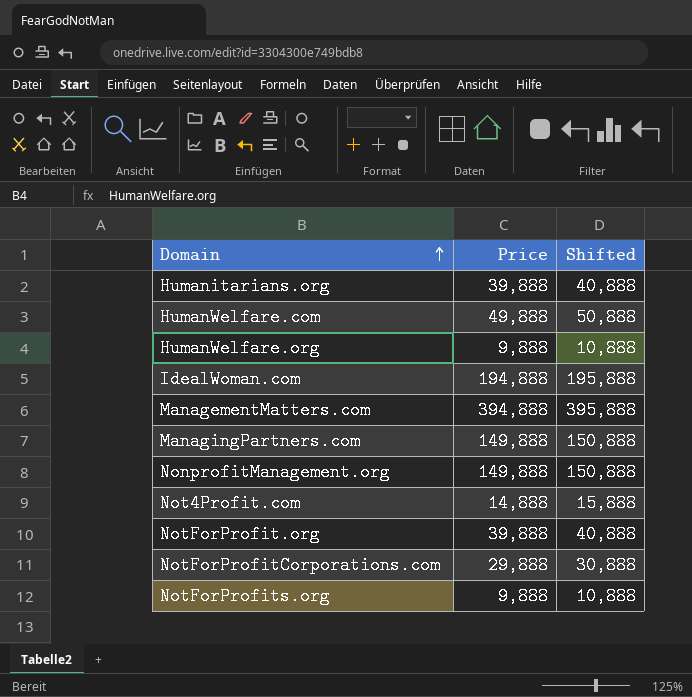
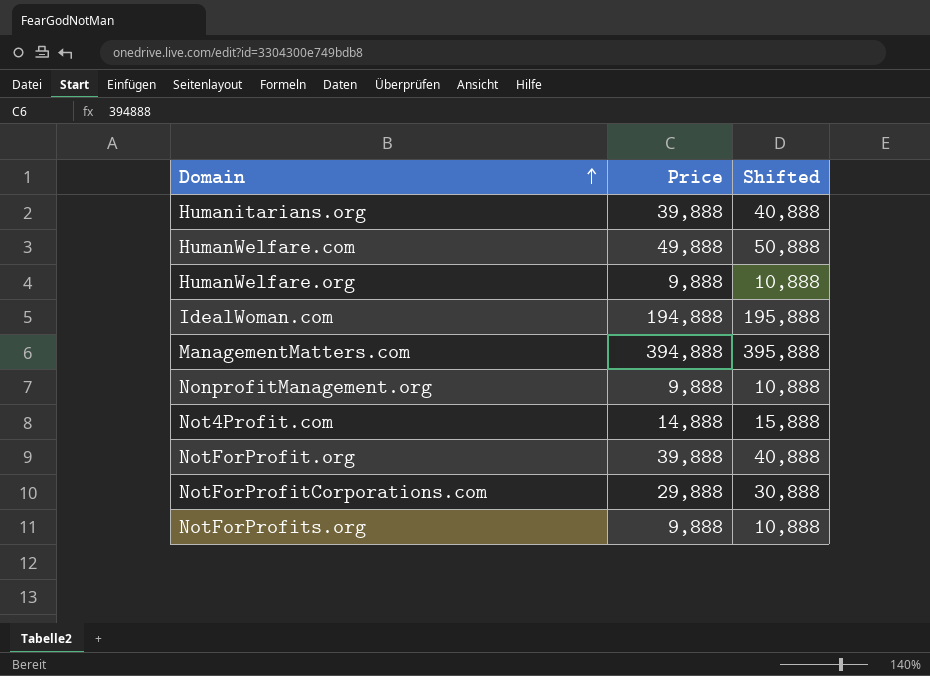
row ManagingPartners.com: 149,888 | 150,888 -> none
NonprofitManagement.org | Price: 149,888 -> 9,888
NonprofitManagement.org | Shifted: 150,888 -> 10,888

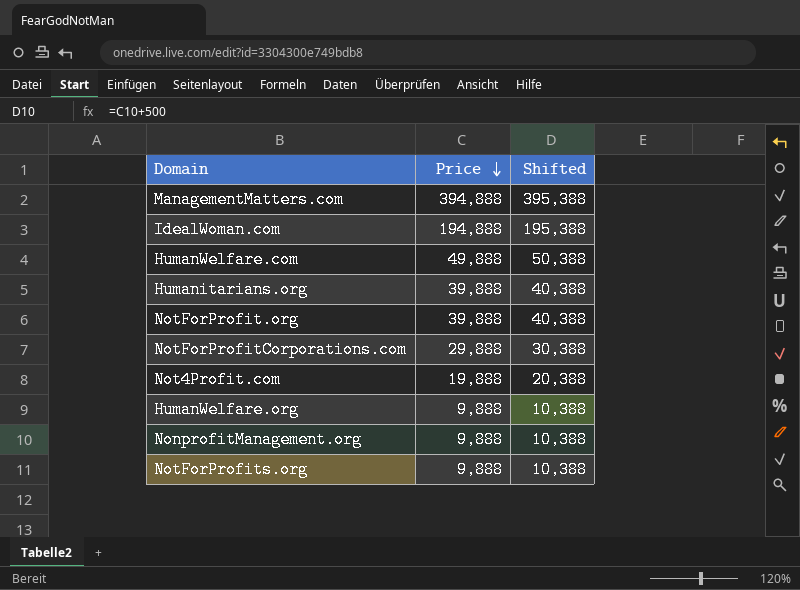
row order: Domain ascending -> Price descending
column Shifted | formula: [Price] + 1000 -> [Price] + 500
Not4Profit.com | Price: 14,888 -> 19,888

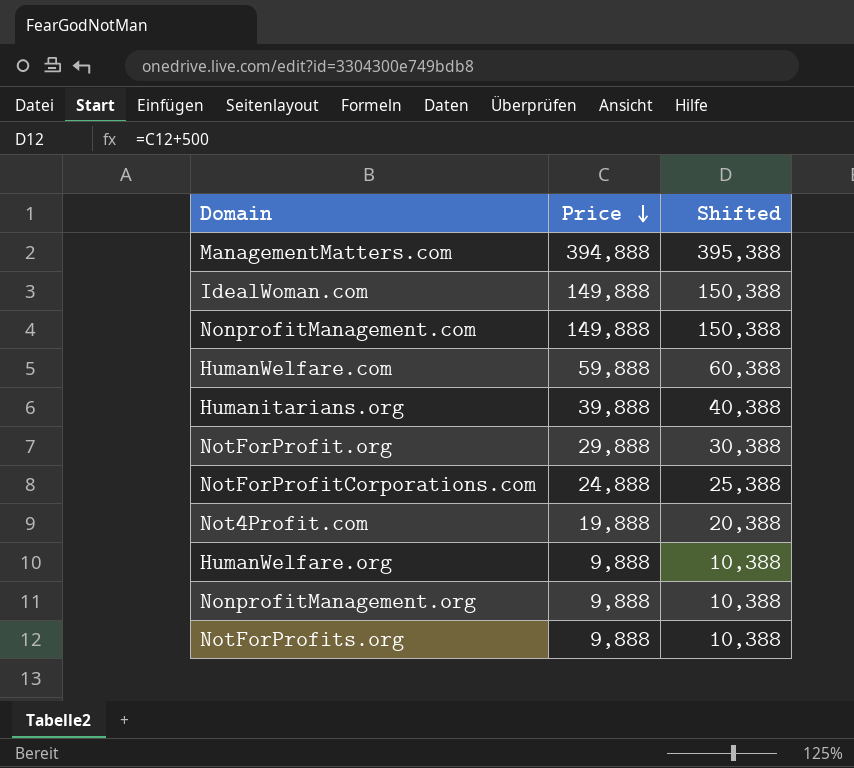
IdealWoman.com | Price: 194,888 -> 149,888
IdealWoman.com | Shifted: 195,388 -> 150,388
row NonprofitManagement.com: none -> 149,888 | 150,388
HumanWelfare.com | Price: 49,888 -> 59,888
HumanWelfare.com | Shifted: 50,388 -> 60,388
NotForProfit.org | Price: 39,888 -> 29,888
NotForProfit.org | Shifted: 40,388 -> 30,388
NotForProfitCorporations.com | Price: 29,888 -> 24,888
NotForProfitCorporations.com | Shifted: 30,388 -> 25,388

